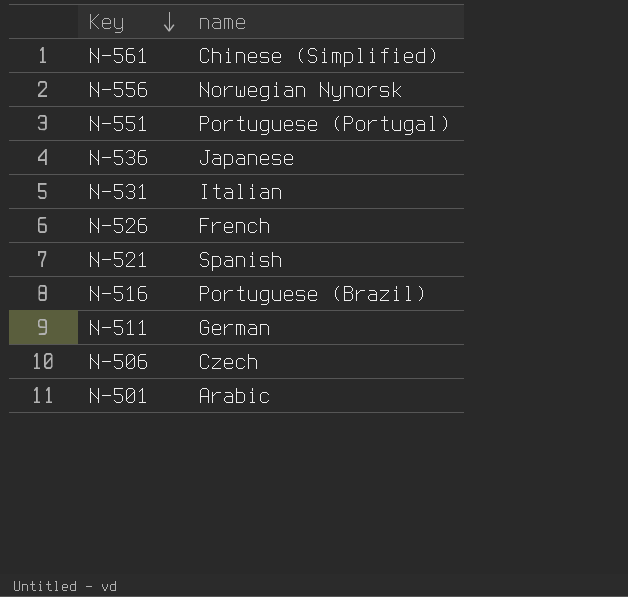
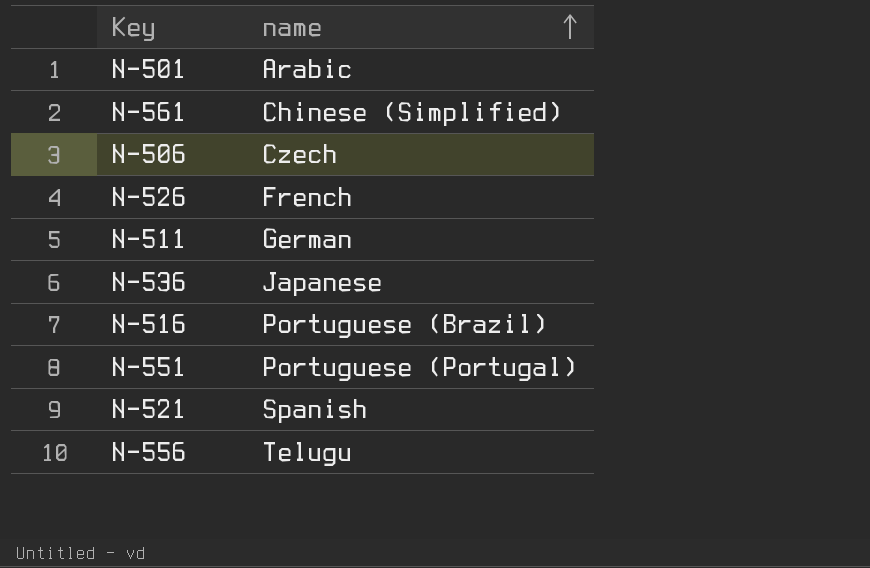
row order: Key descending -> name ascending
row N-531: Italian -> none
N-556 | name: Norwegian Nynorsk -> Telugu

